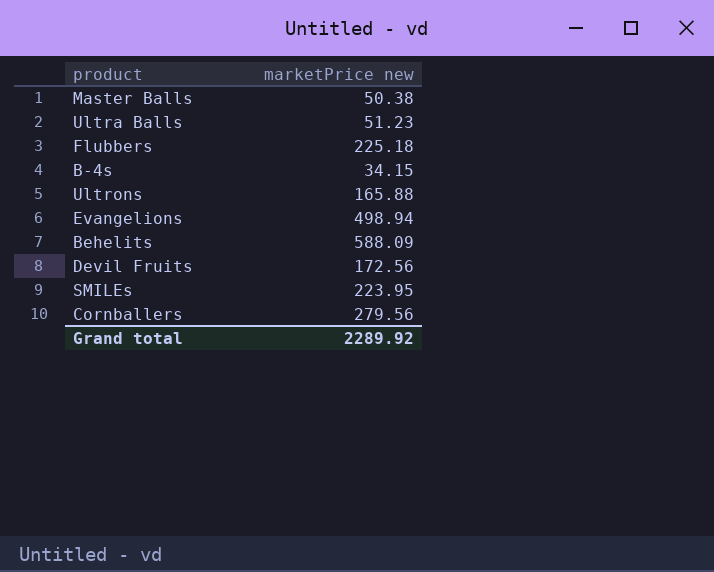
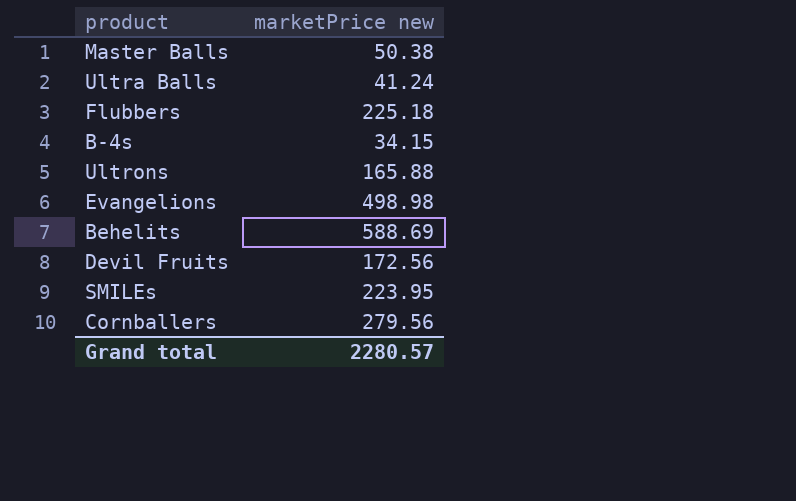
Ultra Balls | marketPrice new: 51.23 -> 41.24
Evangelions | marketPrice new: 498.94 -> 498.98
Behelits | marketPrice new: 588.09 -> 588.69
Grand total | marketPrice new: 2289.92 -> 2280.57

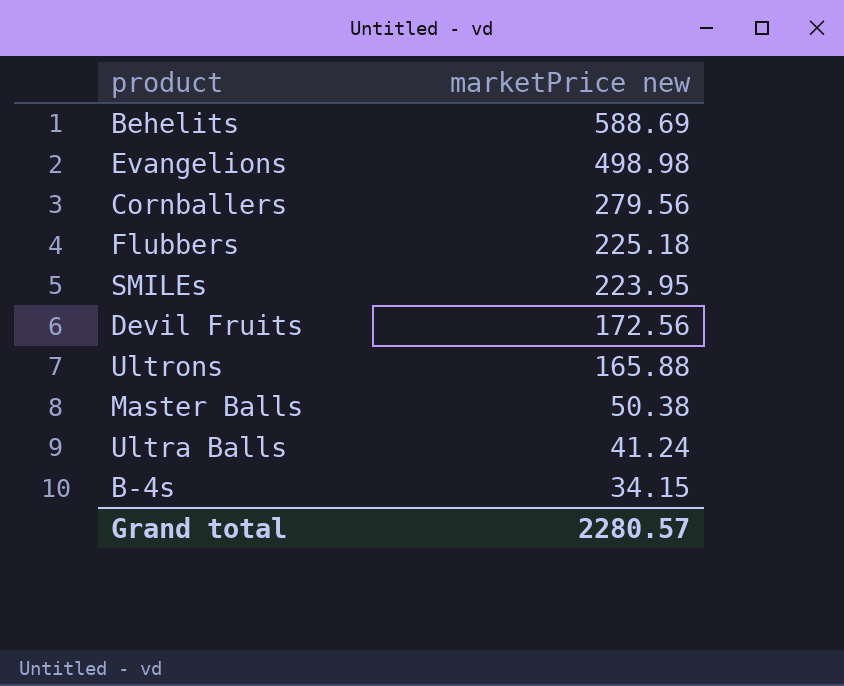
row order: none -> marketPrice new descending

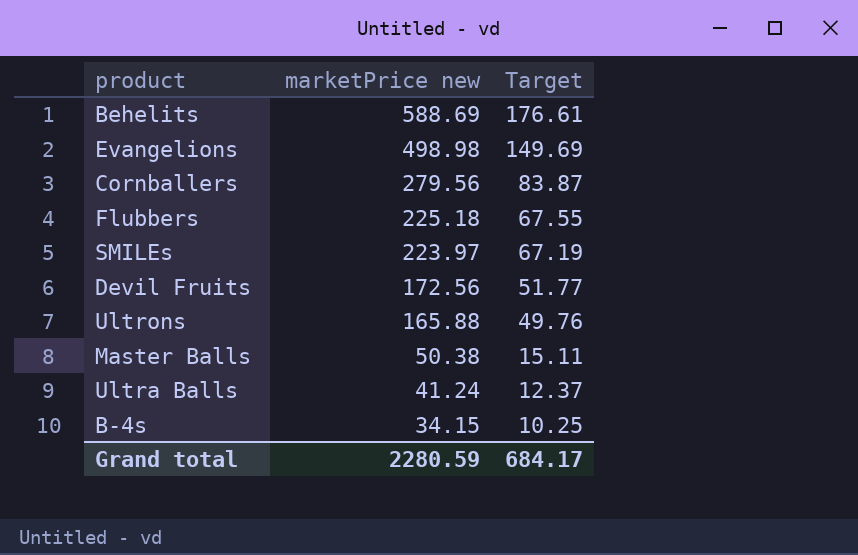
column Target | formula: none -> [marketPrice new] * 0.3
SMILEs | marketPrice new: 223.95 -> 223.97
Grand total | marketPrice new: 2280.57 -> 2280.59

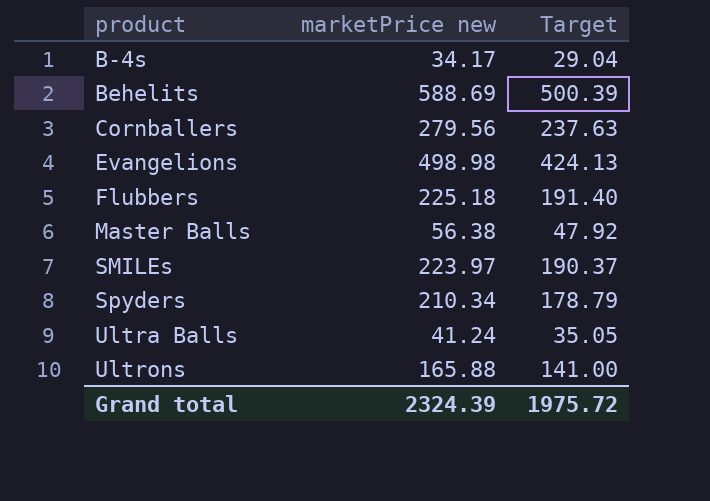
row order: marketPrice new descending -> product ascending
column Target | formula: [marketPrice new] * 0.3 -> [marketPrice new] * 0.85
row Devil Fruits: 172.56 | 51.77 -> none
B-4s | marketPrice new: 34.15 -> 34.17
Master Balls | marketPrice new: 50.38 -> 56.38
row Spyders: none -> 210.34 | 178.79
Grand total | marketPrice new: 2280.59 -> 2324.39
Grand total | Target: 684.17 -> 1975.72

